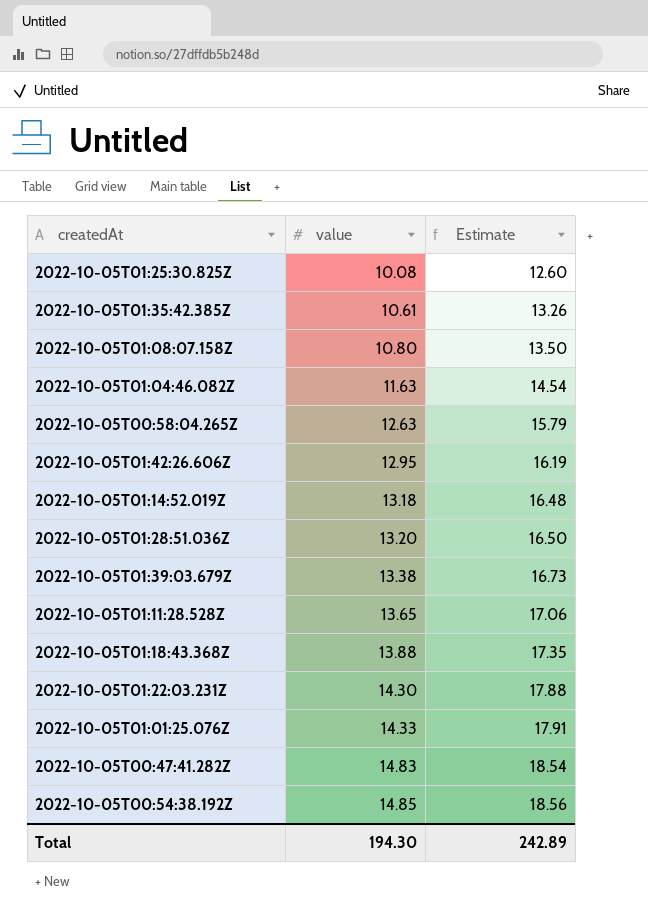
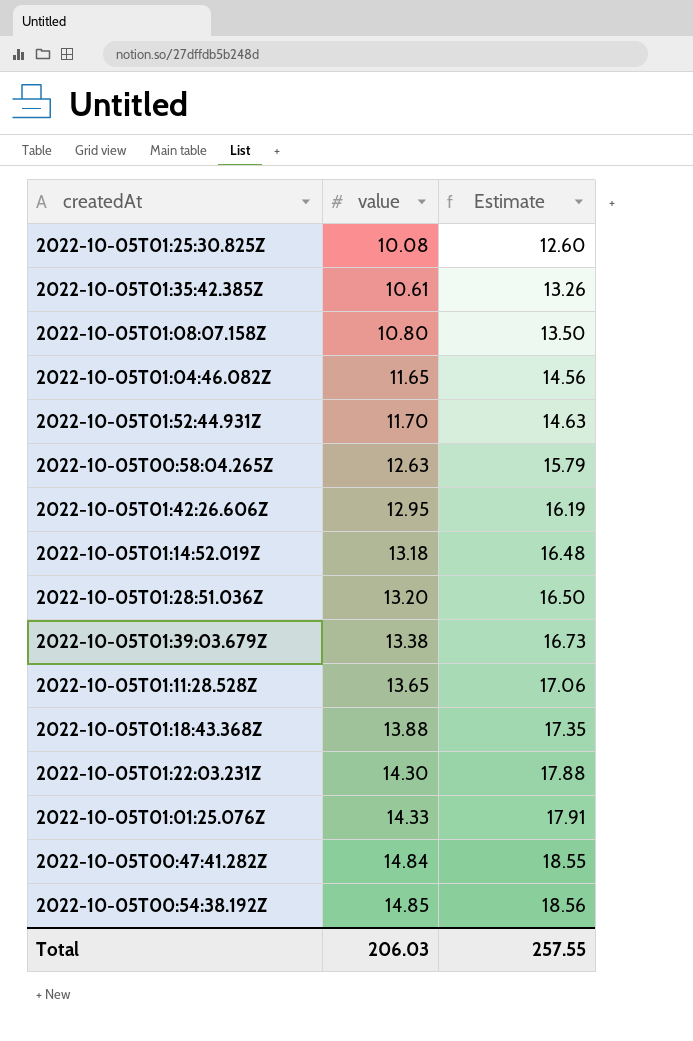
2022-10-05T01:04:46.082Z | value: 11.63 -> 11.65
2022-10-05T01:04:46.082Z | Estimate: 14.54 -> 14.56
row 2022-10-05T01:52:44.931Z: none -> 11.70 | 14.63
2022-10-05T00:47:41.282Z | value: 14.83 -> 14.84
2022-10-05T00:47:41.282Z | Estimate: 18.54 -> 18.55
Total | value: 194.30 -> 206.03
Total | Estimate: 242.89 -> 257.55

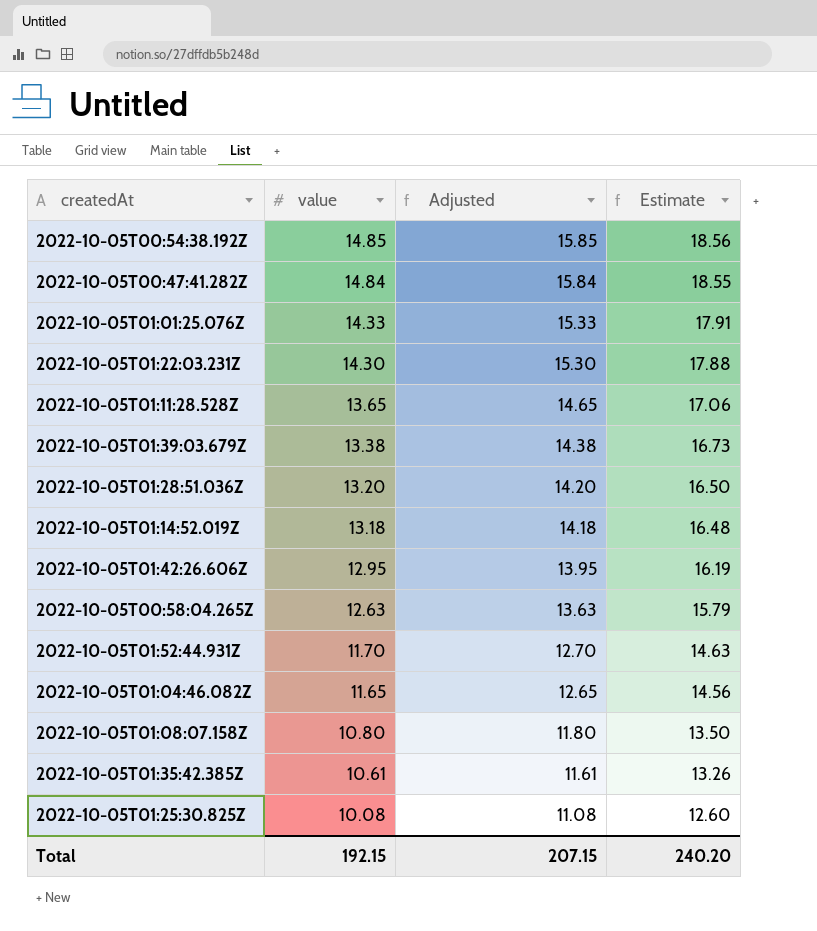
row order: value ascending -> value descending
column Adjusted | formula: none -> [value] + 1
row 2022-10-05T01:18:43.368Z: 13.88 | 17.35 -> none
Total | value: 206.03 -> 192.15
Total | Estimate: 257.55 -> 240.20

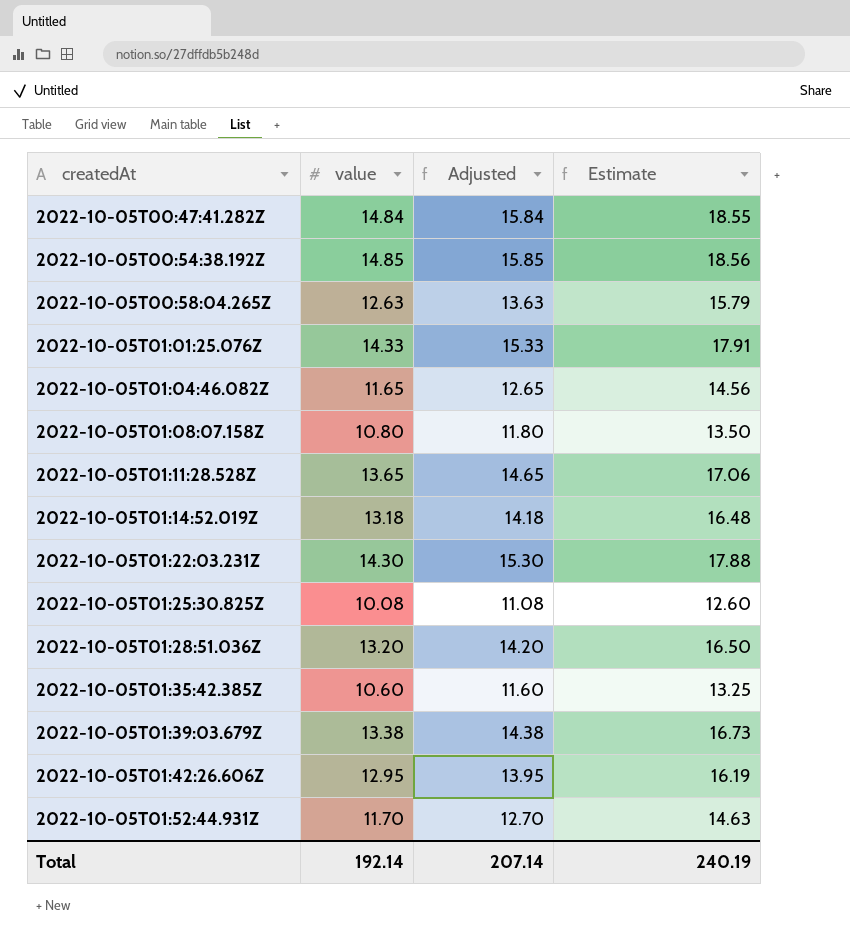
row order: value descending -> createdAt ascending
2022-10-05T01:35:42.385Z | value: 10.61 -> 10.60
2022-10-05T01:35:42.385Z | Adjusted: 11.61 -> 11.60
2022-10-05T01:35:42.385Z | Estimate: 13.26 -> 13.25
Total | value: 192.15 -> 192.14
Total | Adjusted: 207.15 -> 207.14
Total | Estimate: 240.20 -> 240.19

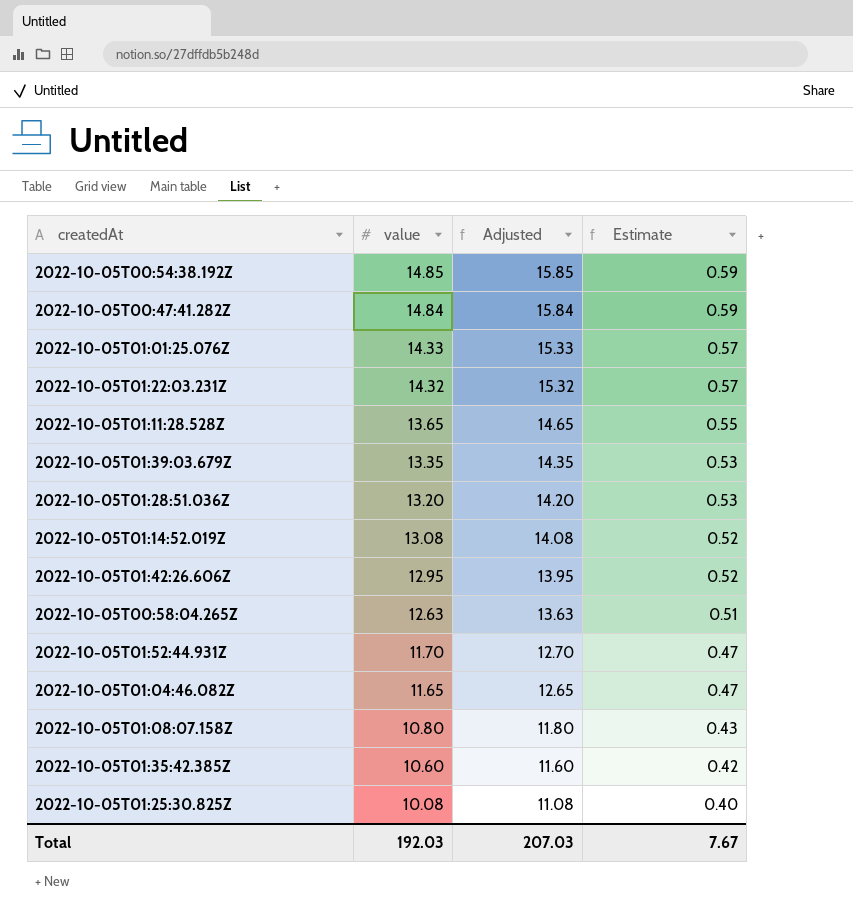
row order: createdAt ascending -> value descending
column Estimate | formula: [value] * 1.25 -> [value] * 0.04
2022-10-05T01:22:03.231Z | value: 14.30 -> 14.32
2022-10-05T01:22:03.231Z | Adjusted: 15.30 -> 15.32
2022-10-05T01:39:03.679Z | value: 13.38 -> 13.35
2022-10-05T01:39:03.679Z | Adjusted: 14.38 -> 14.35
2022-10-05T01:14:52.019Z | value: 13.18 -> 13.08
2022-10-05T01:14:52.019Z | Adjusted: 14.18 -> 14.08
Total | value: 192.14 -> 192.03
Total | Adjusted: 207.14 -> 207.03
Total | Estimate: 240.19 -> 7.67

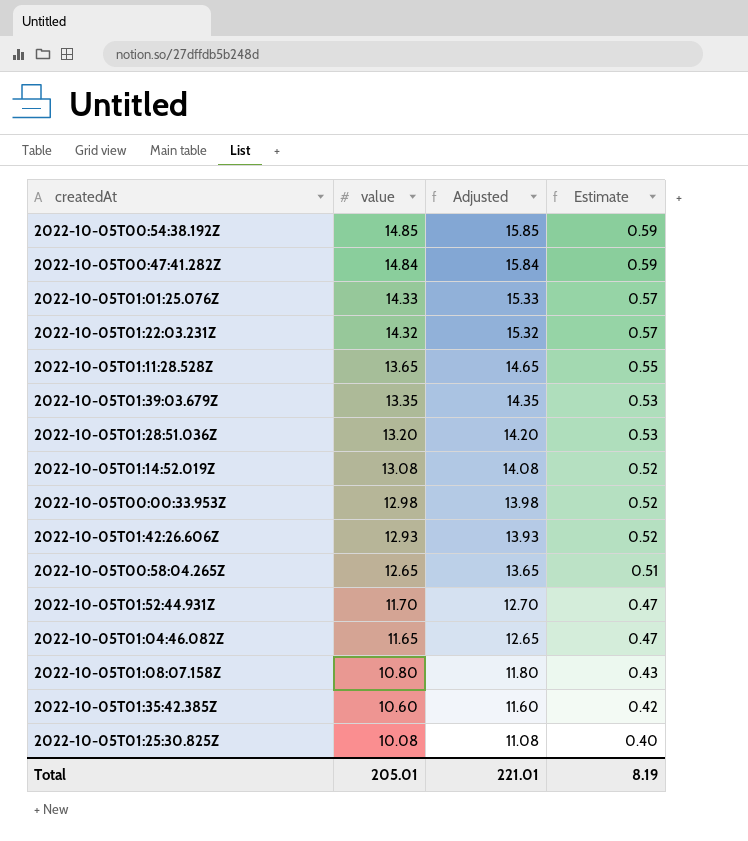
row 2022-10-05T00:00:33.953Z: none -> 12.98 | 13.98 | 0.52
2022-10-05T01:42:26.606Z | value: 12.95 -> 12.93
2022-10-05T01:42:26.606Z | Adjusted: 13.95 -> 13.93
2022-10-05T00:58:04.265Z | value: 12.63 -> 12.65
2022-10-05T00:58:04.265Z | Adjusted: 13.63 -> 13.65
Total | value: 192.03 -> 205.01
Total | Adjusted: 207.03 -> 221.01
Total | Estimate: 7.67 -> 8.19

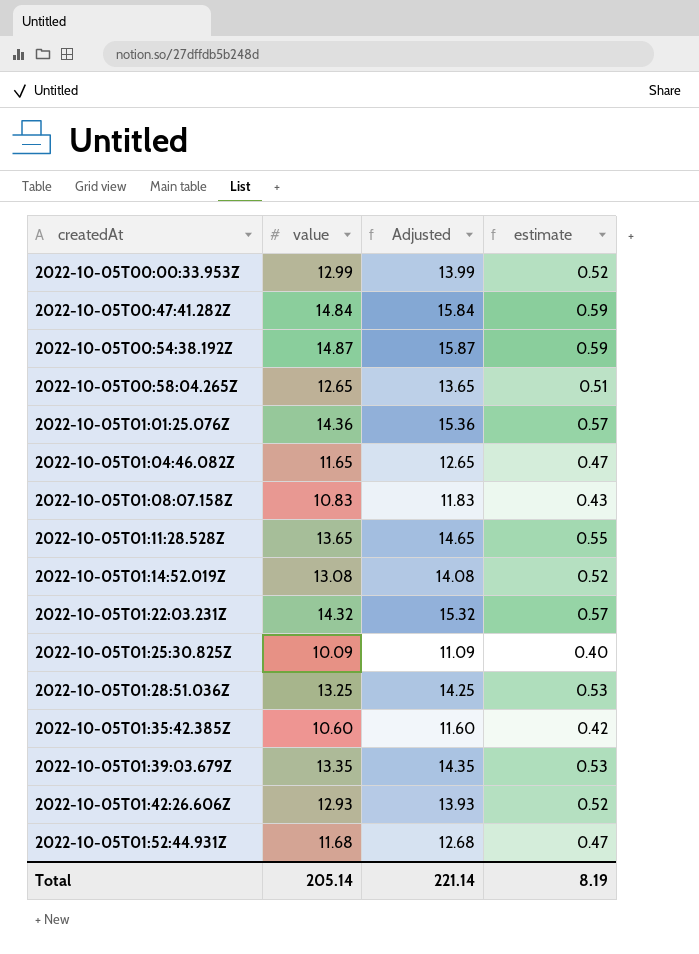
row order: value descending -> createdAt ascending
column name: Estimate -> estimate
2022-10-05T00:00:33.953Z | value: 12.98 -> 12.99
2022-10-05T00:00:33.953Z | Adjusted: 13.98 -> 13.99
2022-10-05T00:54:38.192Z | value: 14.85 -> 14.87
2022-10-05T00:54:38.192Z | Adjusted: 15.85 -> 15.87
2022-10-05T01:01:25.076Z | value: 14.33 -> 14.36
2022-10-05T01:01:25.076Z | Adjusted: 15.33 -> 15.36
2022-10-05T01:08:07.158Z | value: 10.80 -> 10.83
2022-10-05T01:08:07.158Z | Adjusted: 11.80 -> 11.83
2022-10-05T01:25:30.825Z | value: 10.08 -> 10.09
2022-10-05T01:25:30.825Z | Adjusted: 11.08 -> 11.09
2022-10-05T01:28:51.036Z | value: 13.20 -> 13.25
2022-10-05T01:28:51.036Z | Adjusted: 14.20 -> 14.25
2022-10-05T01:52:44.931Z | value: 11.70 -> 11.68
2022-10-05T01:52:44.931Z | Adjusted: 12.70 -> 12.68
Total | value: 205.01 -> 205.14
Total | Adjusted: 221.01 -> 221.14

